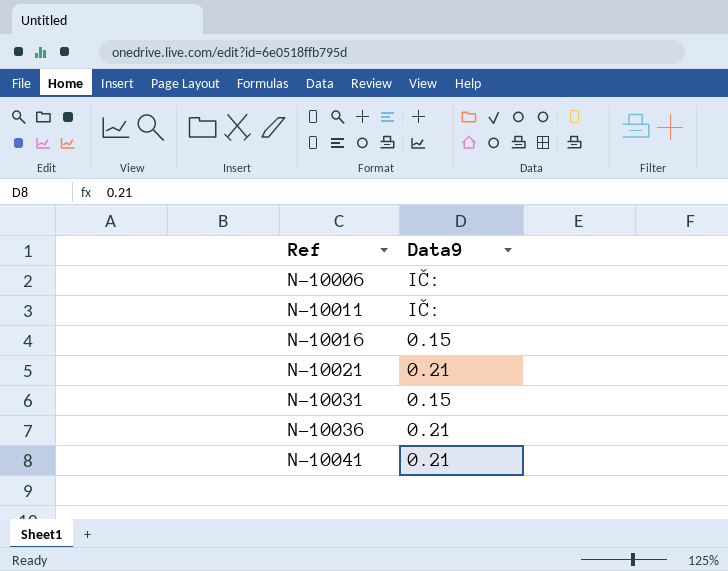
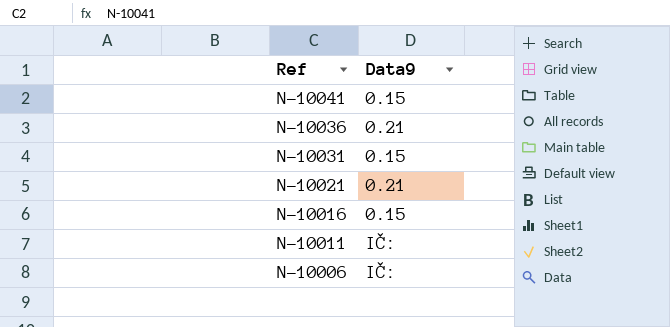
row order: Ref ascending -> Ref descending
N-10041 | Data9: 0.21 -> 0.15

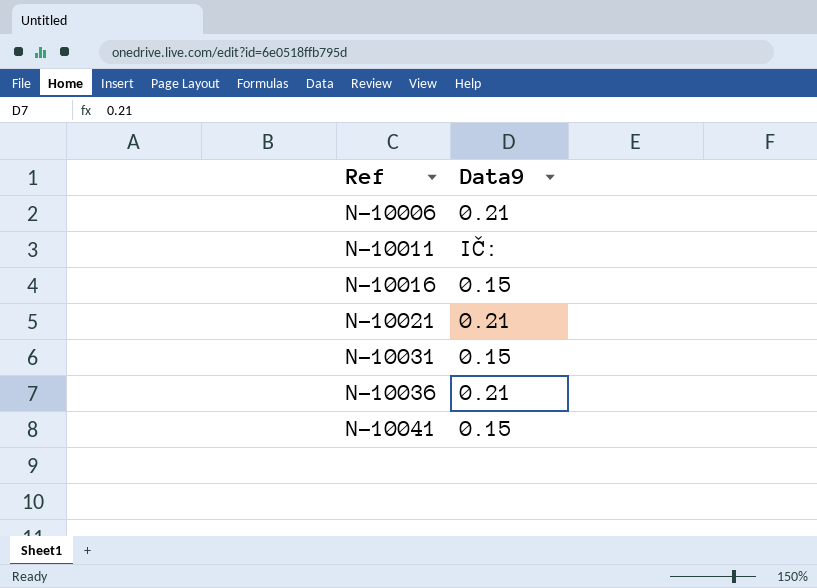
row order: Ref descending -> Ref ascending
N-10006 | Data9: IČ: -> 0.21

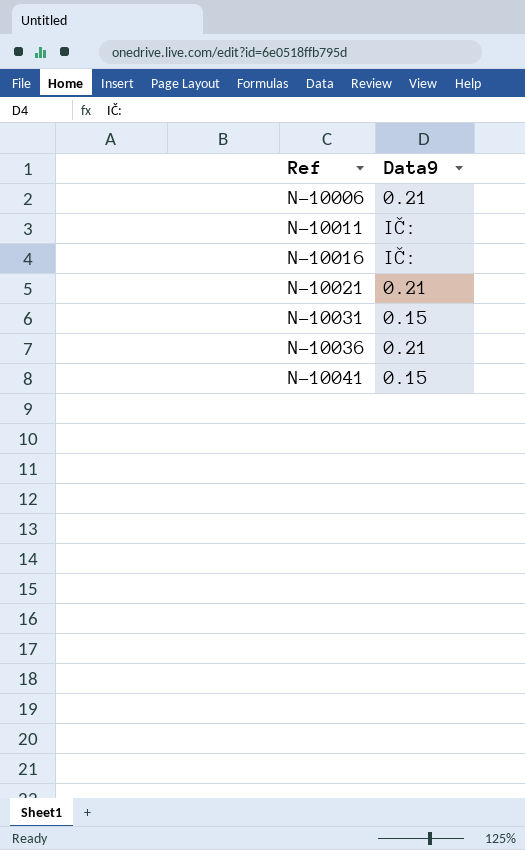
N-10016 | Data9: 0.15 -> IČ:

